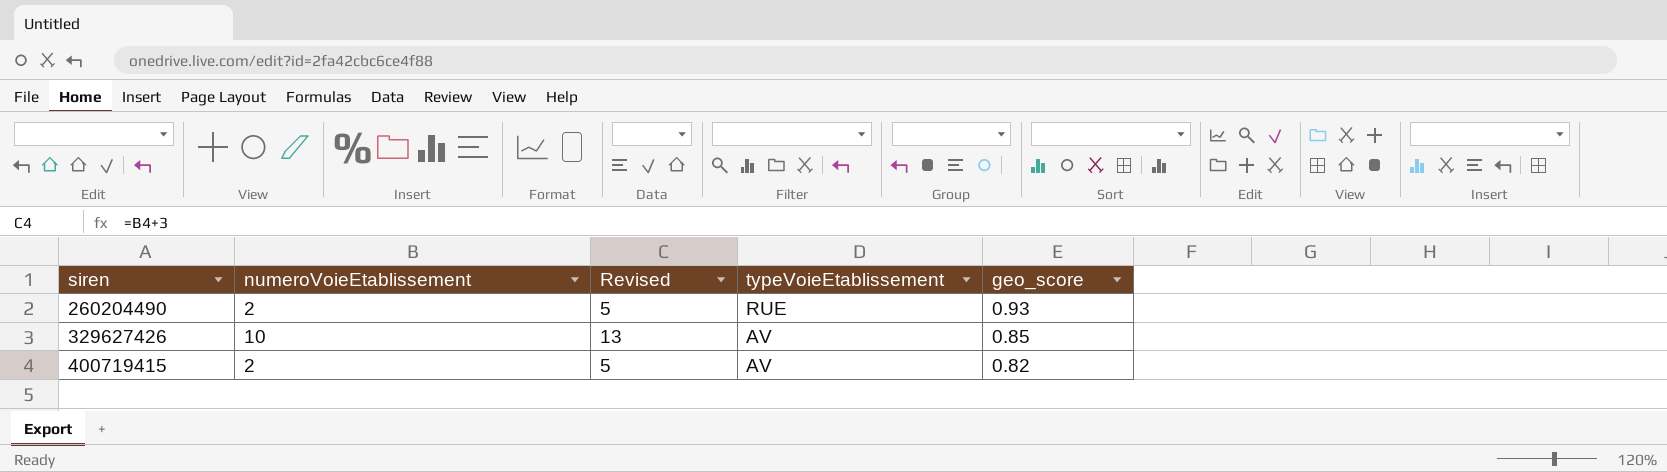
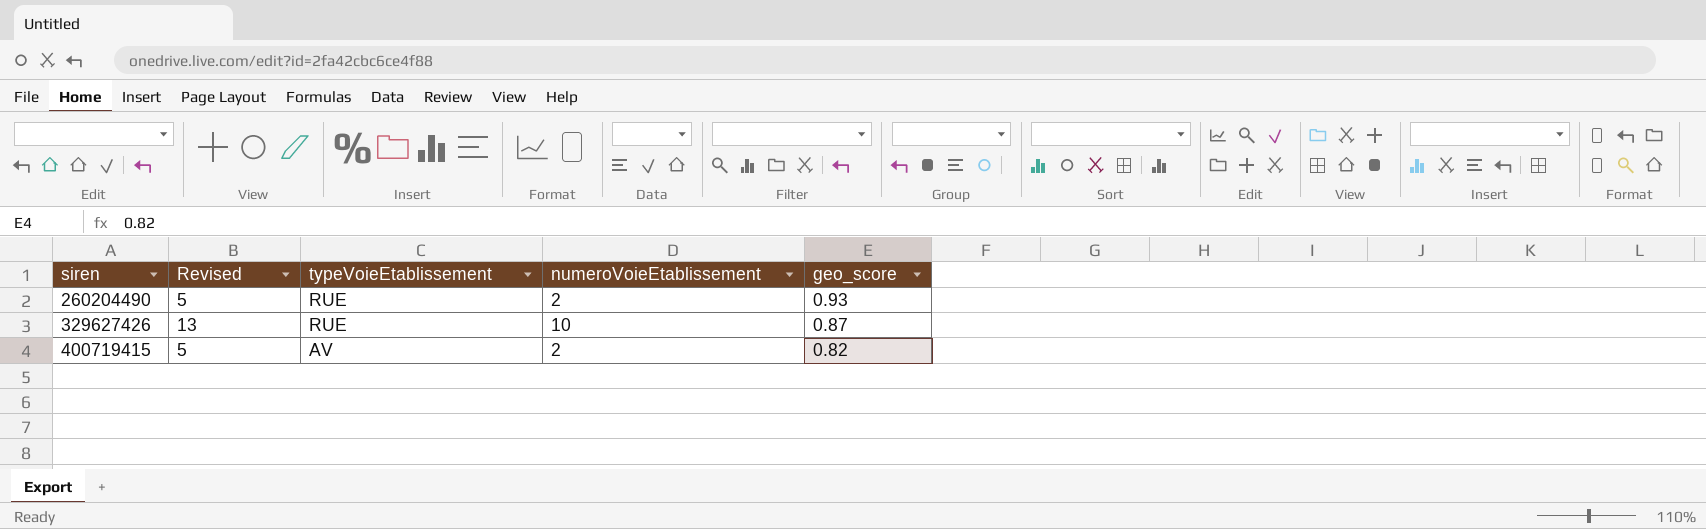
column numeroVoieEtablissement | position: 2 -> 4
329627426 | typeVoieEtablissement: AV -> RUE
329627426 | geo_score: 0.85 -> 0.87

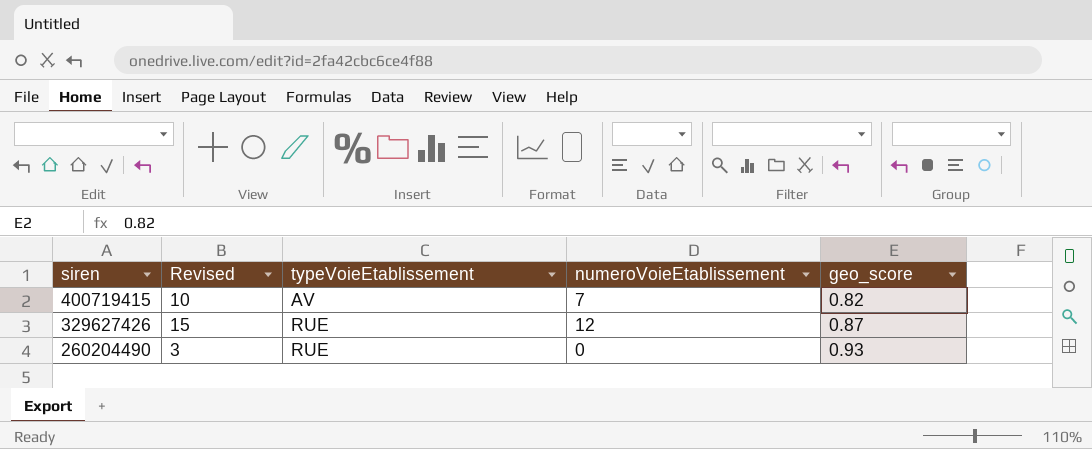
row order: siren ascending -> siren descending
400719415 | Revised: 5 -> 10
400719415 | numeroVoieEtablissement: 2 -> 7
329627426 | Revised: 13 -> 15
329627426 | numeroVoieEtablissement: 10 -> 12
260204490 | Revised: 5 -> 3
260204490 | numeroVoieEtablissement: 2 -> 0

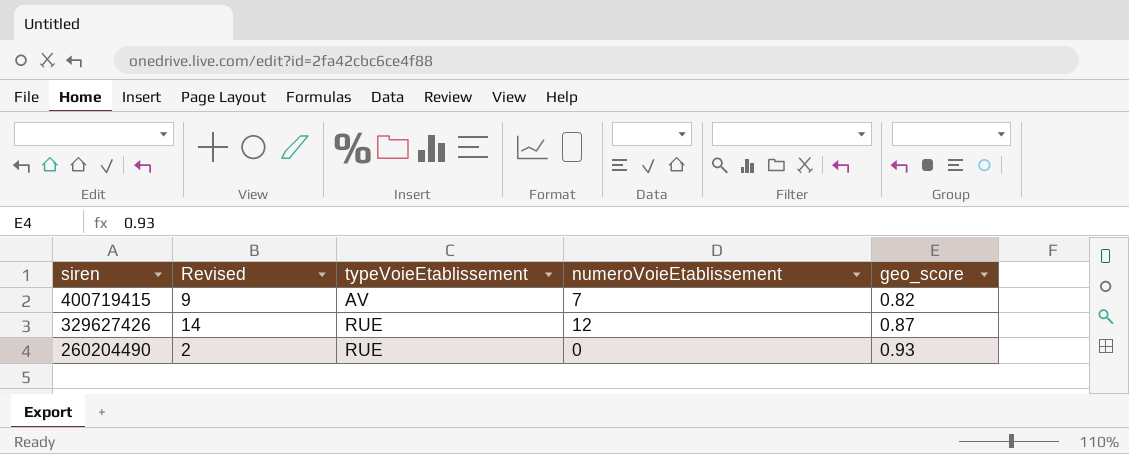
column Revised | formula: [numeroVoieEtablissement] + 3 -> [numeroVoieEtablissement] + 2

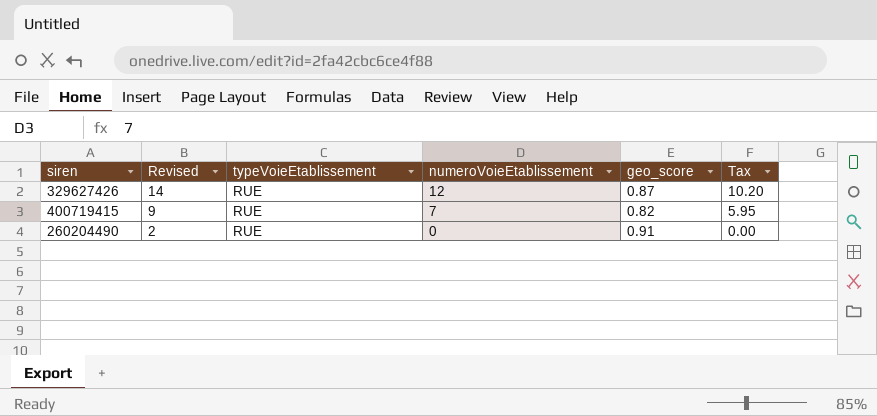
row order: siren descending -> Revised descending
column Tax | formula: none -> [numeroVoieEtablissement] * 0.85
400719415 | typeVoieEtablissement: AV -> RUE
260204490 | geo_score: 0.93 -> 0.91

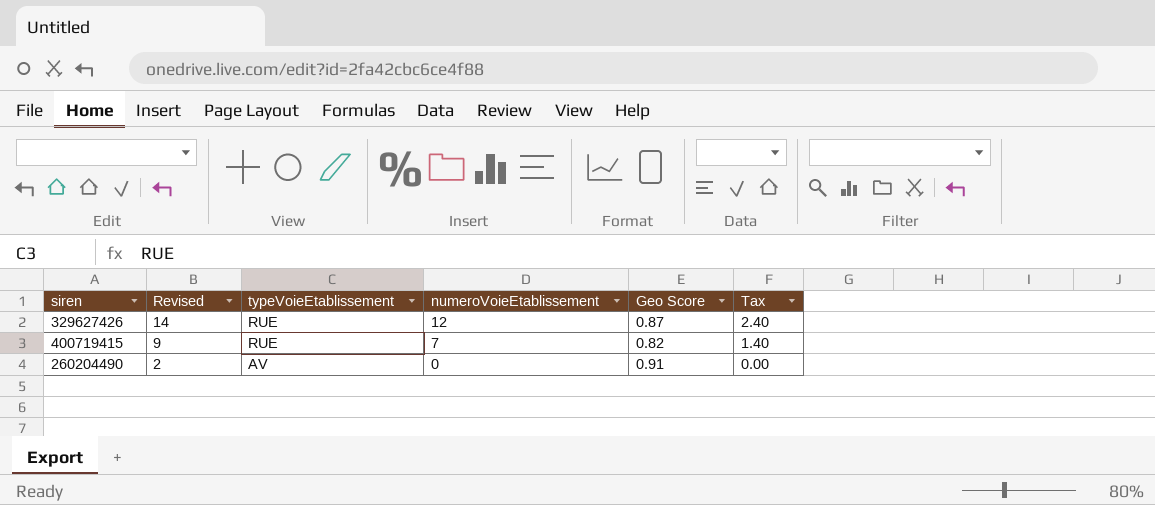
column name: geo_score -> Geo Score
column Tax | formula: [numeroVoieEtablissement] * 0.85 -> [numeroVoieEtablissement] * 0.2
260204490 | typeVoieEtablissement: RUE -> AV

